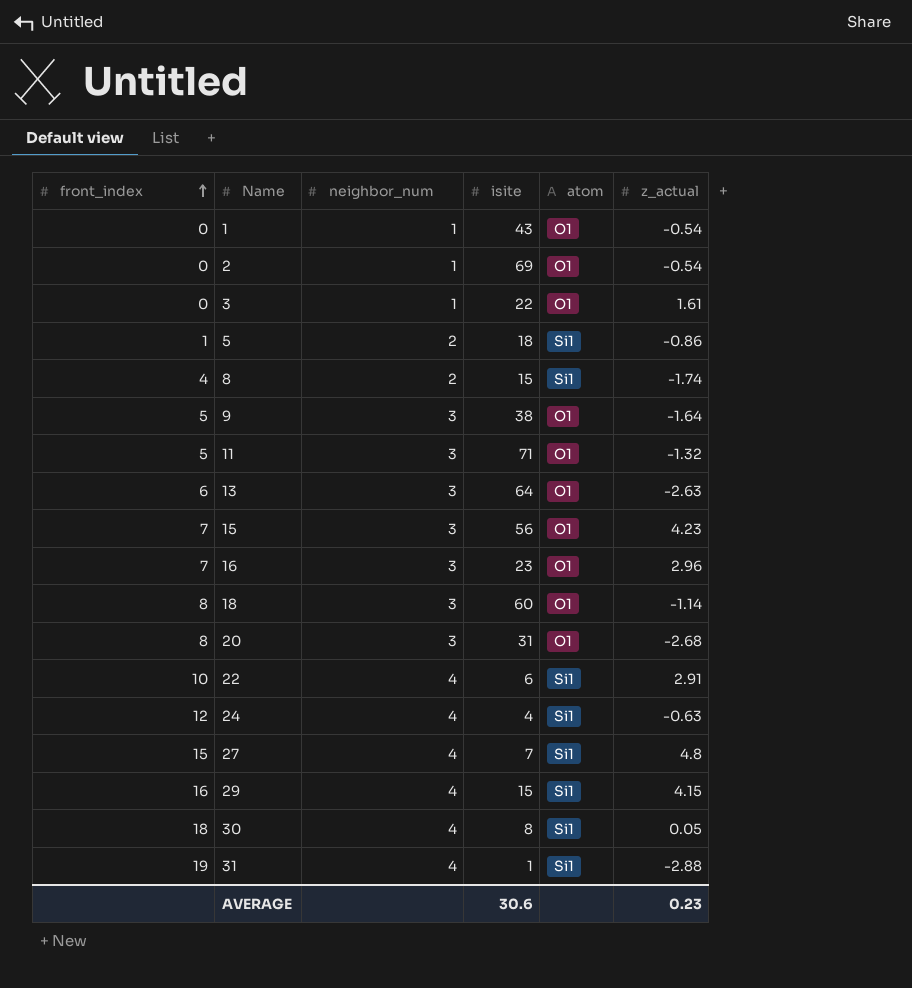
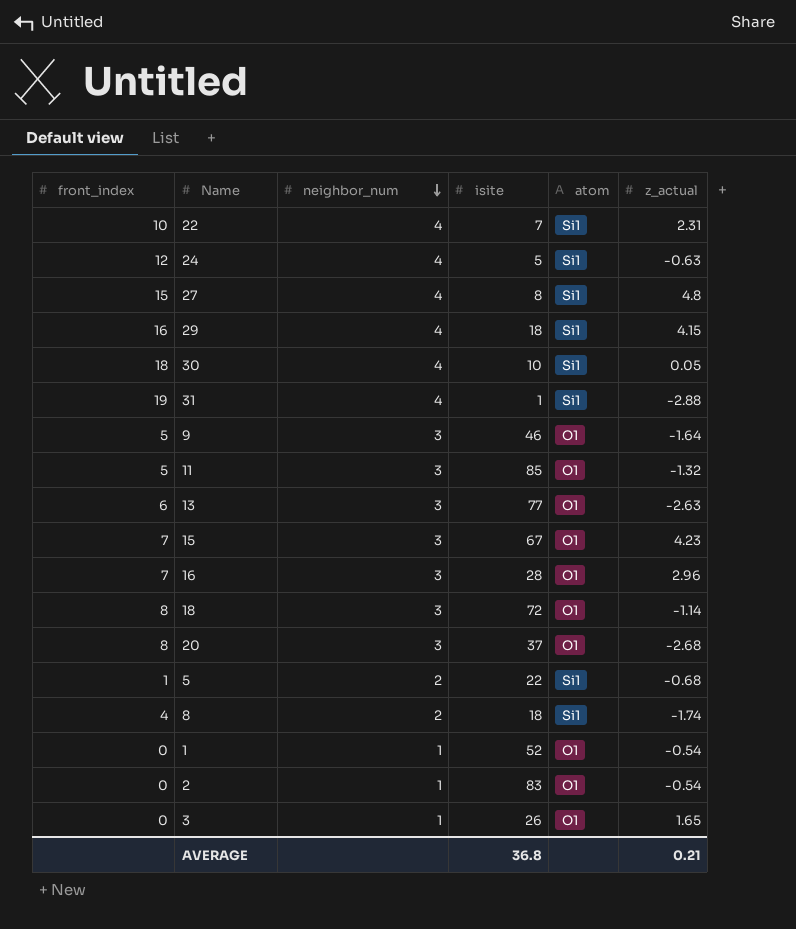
row order: front_index ascending -> neighbor_num descending
22 | isite: 6 -> 7
22 | z_actual: 2.91 -> 2.31
24 | isite: 4 -> 5
27 | isite: 7 -> 8
29 | isite: 15 -> 18
30 | isite: 8 -> 10
9 | isite: 38 -> 46
11 | isite: 71 -> 85
13 | isite: 64 -> 77
15 | isite: 56 -> 67
16 | isite: 23 -> 28
18 | isite: 60 -> 72
20 | isite: 31 -> 37
5 | isite: 18 -> 22
5 | z_actual: -0.86 -> -0.68
8 | isite: 15 -> 18
1 | isite: 43 -> 52
2 | isite: 69 -> 83
3 | isite: 22 -> 26
3 | z_actual: 1.61 -> 1.65
AVERAGE | isite: 30.6 -> 36.8
AVERAGE | z_actual: 0.23 -> 0.21

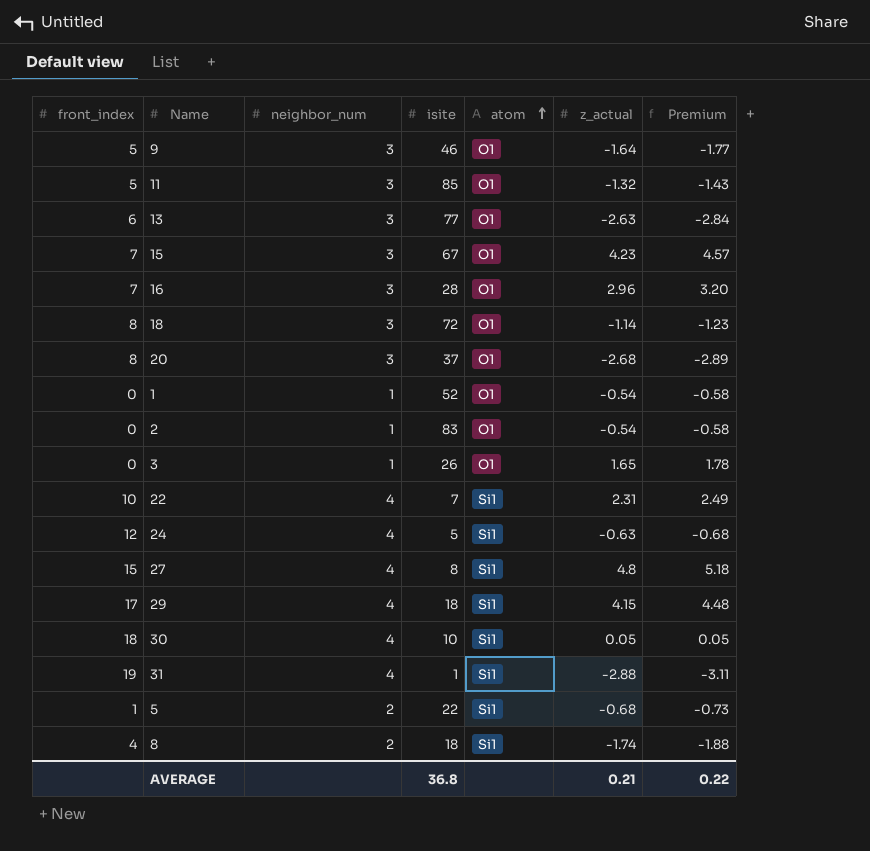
row order: neighbor_num descending -> atom ascending
column Premium | formula: none -> [z_actual] * 1.08
29 | front_index: 16 -> 17

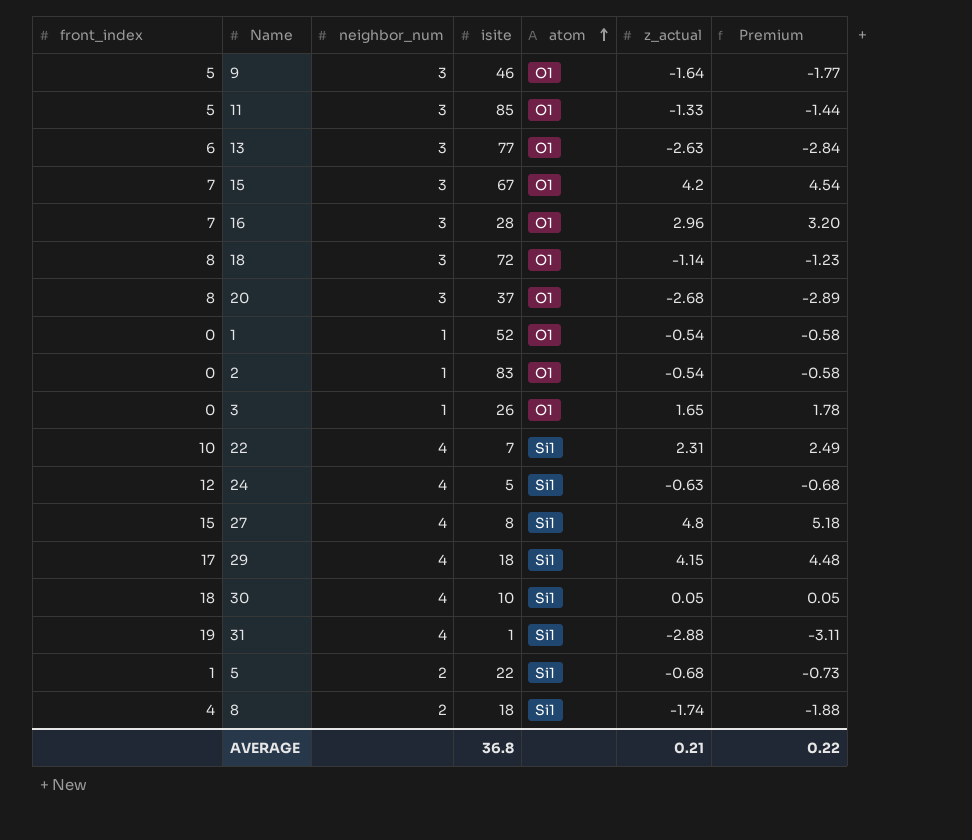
11 | z_actual: -1.32 -> -1.33
11 | Premium: -1.43 -> -1.44
15 | z_actual: 4.23 -> 4.2
15 | Premium: 4.57 -> 4.54

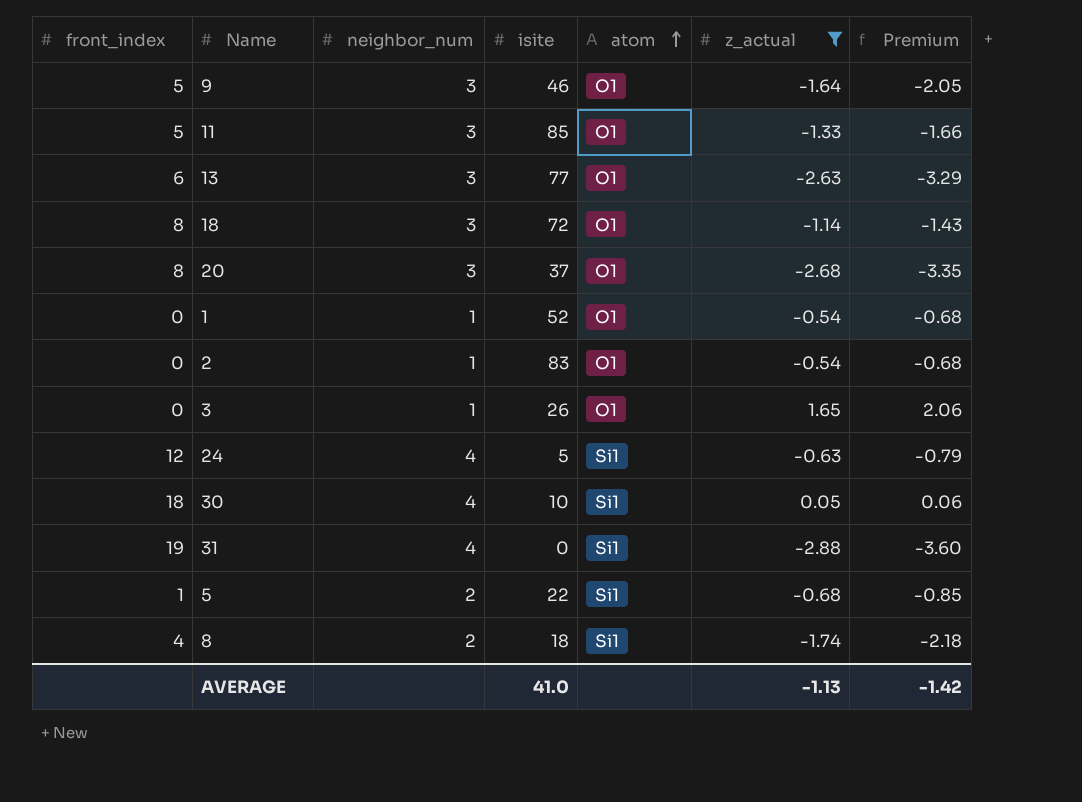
filter: none -> z_actual <= 1.65
column Premium | formula: [z_actual] * 1.08 -> [z_actual] * 1.25
31 | isite: 1 -> 0
AVERAGE | isite: 36.8 -> 41.0
AVERAGE | z_actual: 0.21 -> -1.13
AVERAGE | Premium: 0.22 -> -1.42

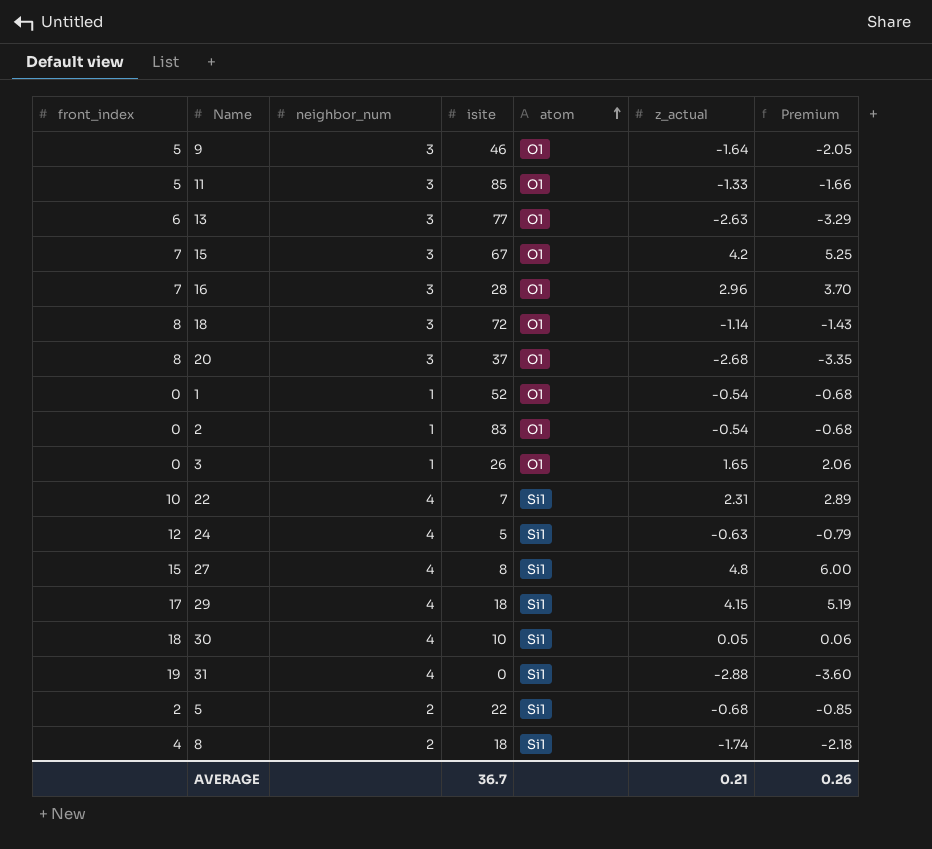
filter: z_actual <= 1.65 -> none
5 | front_index: 1 -> 2
AVERAGE | isite: 41.0 -> 36.7
AVERAGE | z_actual: -1.13 -> 0.21
AVERAGE | Premium: -1.42 -> 0.26

